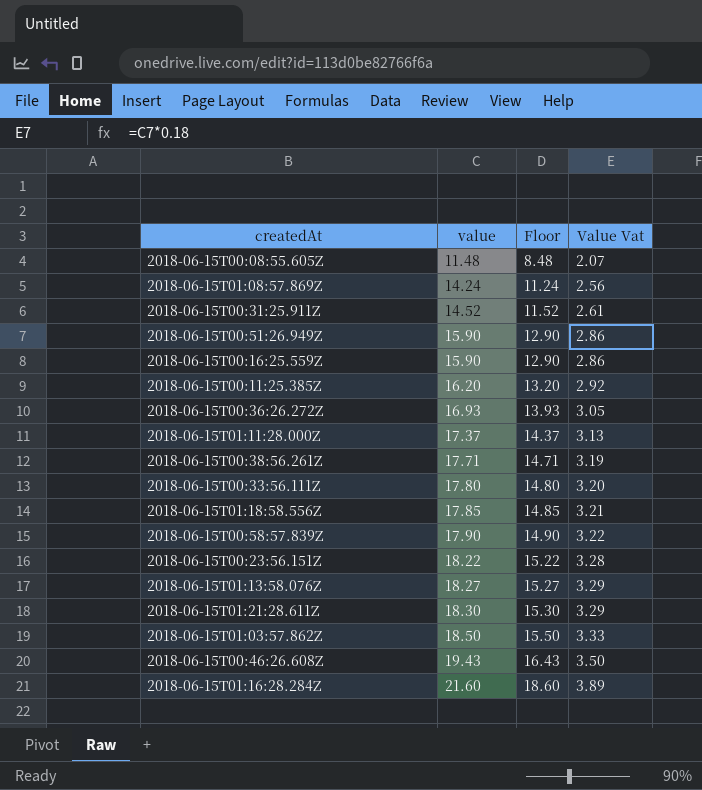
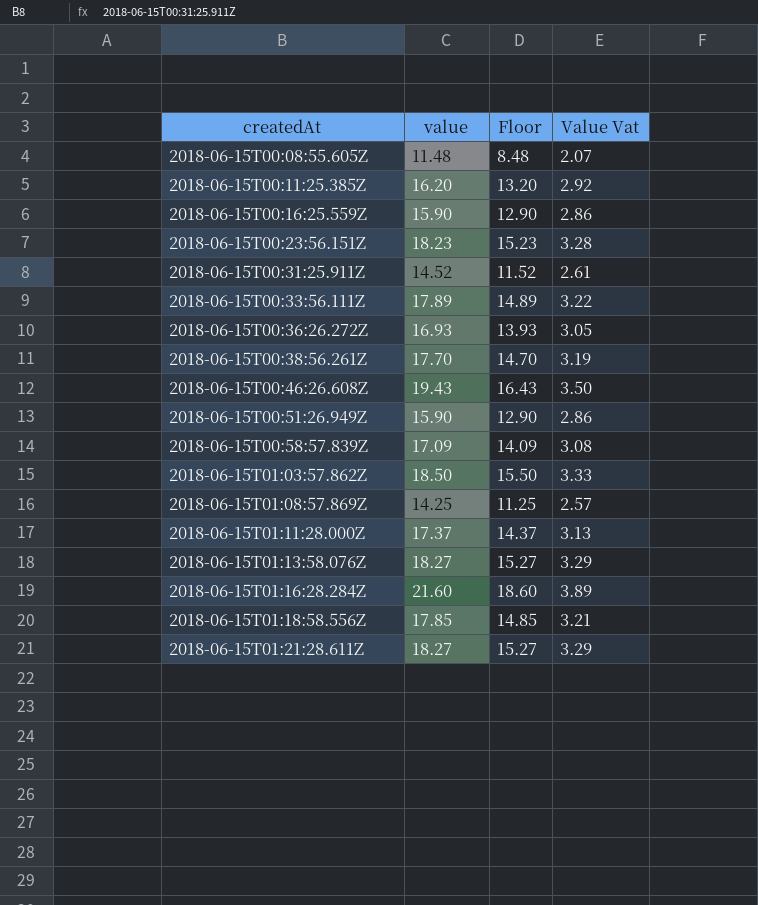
row order: value ascending -> createdAt ascending
2018-06-15T00:23:56.151Z | value: 18.22 -> 18.23
2018-06-15T00:23:56.151Z | Floor: 15.22 -> 15.23
2018-06-15T00:33:56.111Z | value: 17.80 -> 17.89
2018-06-15T00:33:56.111Z | Floor: 14.80 -> 14.89
2018-06-15T00:33:56.111Z | Value Vat: 3.20 -> 3.22
2018-06-15T00:38:56.261Z | value: 17.71 -> 17.70
2018-06-15T00:38:56.261Z | Floor: 14.71 -> 14.70
2018-06-15T00:58:57.839Z | value: 17.90 -> 17.09
2018-06-15T00:58:57.839Z | Floor: 14.90 -> 14.09
2018-06-15T00:58:57.839Z | Value Vat: 3.22 -> 3.08
2018-06-15T01:08:57.869Z | value: 14.24 -> 14.25
2018-06-15T01:08:57.869Z | Floor: 11.24 -> 11.25
2018-06-15T01:08:57.869Z | Value Vat: 2.56 -> 2.57
2018-06-15T01:21:28.611Z | value: 18.30 -> 18.27
2018-06-15T01:21:28.611Z | Floor: 15.30 -> 15.27

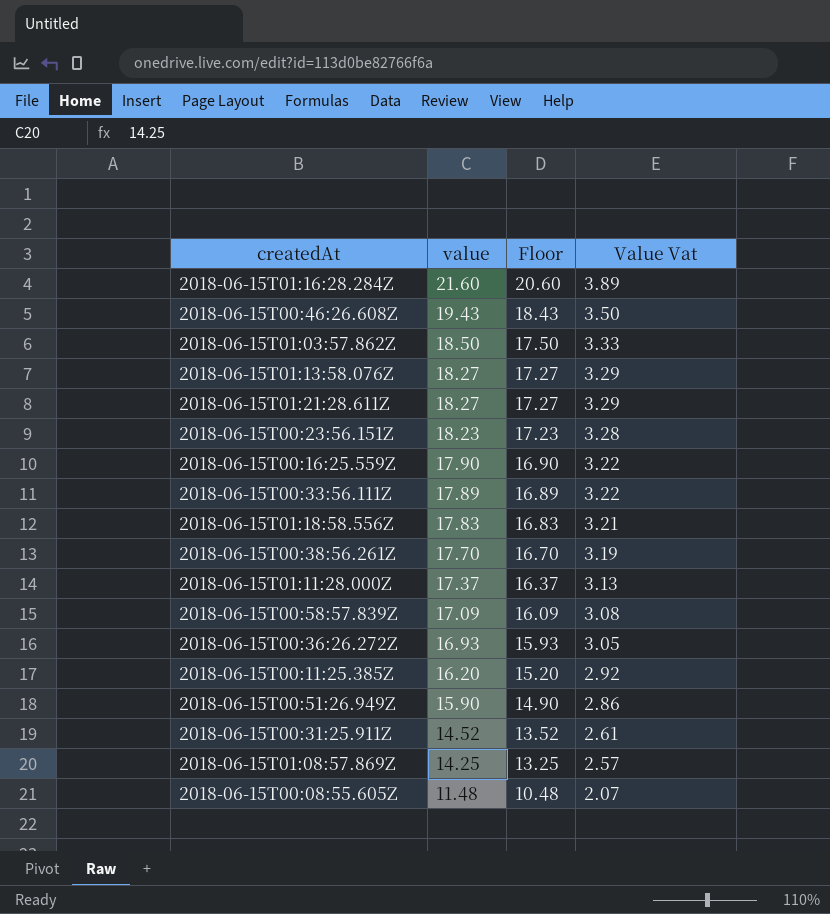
row order: createdAt ascending -> value descending
column Floor | formula: [value] - 3 -> [value] - 1
2018-06-15T00:16:25.559Z | value: 15.90 -> 17.90
2018-06-15T00:16:25.559Z | Value Vat: 2.86 -> 3.22
2018-06-15T01:18:58.556Z | value: 17.85 -> 17.83

